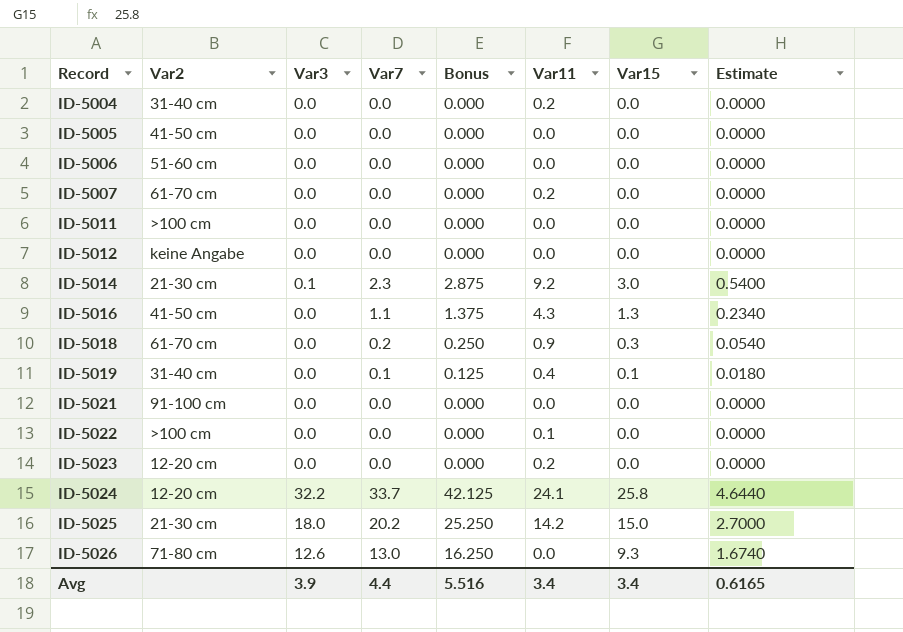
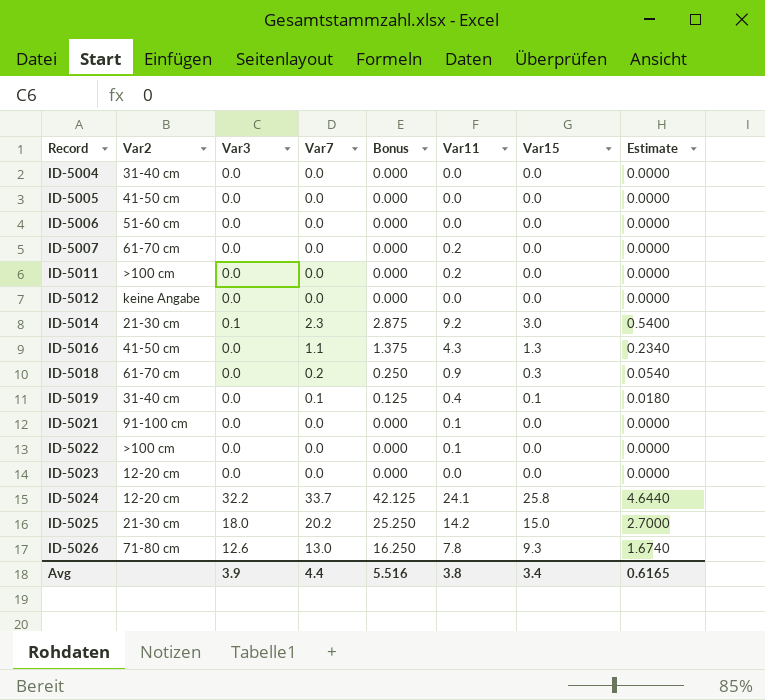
ID-5004 | Var11: 0.2 -> 0.0
ID-5011 | Var11: 0.0 -> 0.2
ID-5021 | Var11: 0.0 -> 0.1
ID-5023 | Var11: 0.2 -> 0.0
ID-5026 | Var11: 0.0 -> 7.8
Avg | Var11: 3.4 -> 3.8

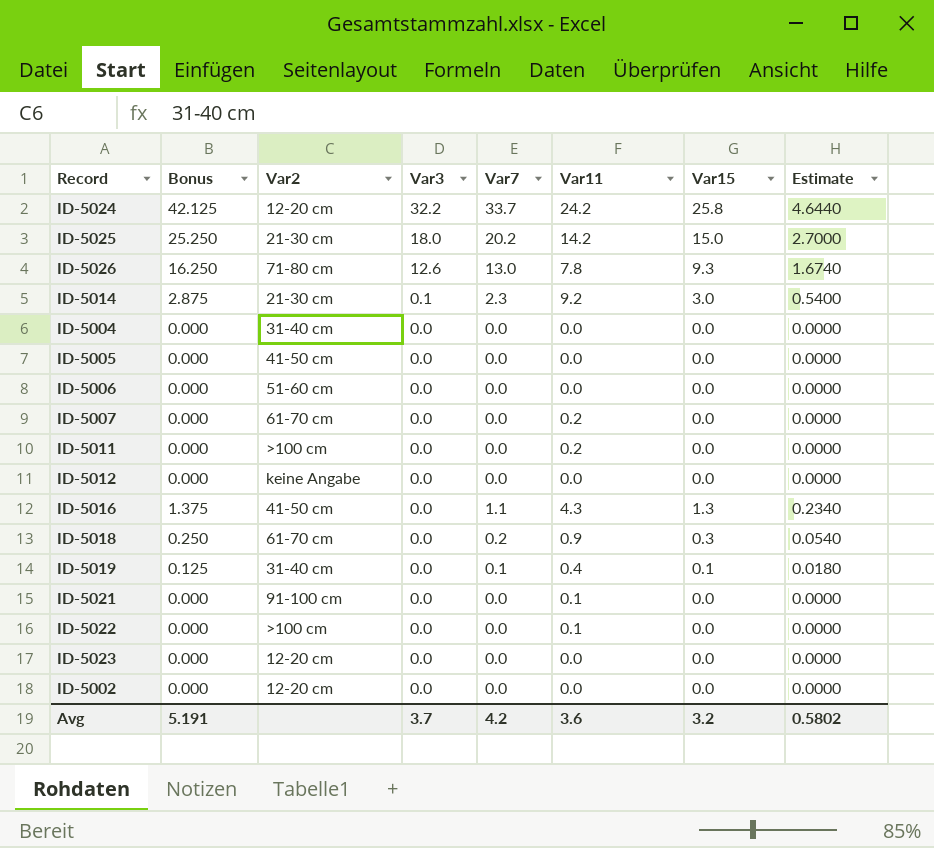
row order: Record ascending -> Var3 descending
column Bonus | position: 5 -> 2
ID-5024 | Var11: 24.1 -> 24.2
row ID-5002: none -> 0.000 | 12-20 cm | 0.0 | 0.0 | 0.0 | 0.0 | 0.0000
Avg | Bonus: 5.516 -> 5.191
Avg | Var3: 3.9 -> 3.7
Avg | Var7: 4.4 -> 4.2
Avg | Var11: 3.8 -> 3.6
Avg | Var15: 3.4 -> 3.2
Avg | Estimate: 0.6165 -> 0.5802

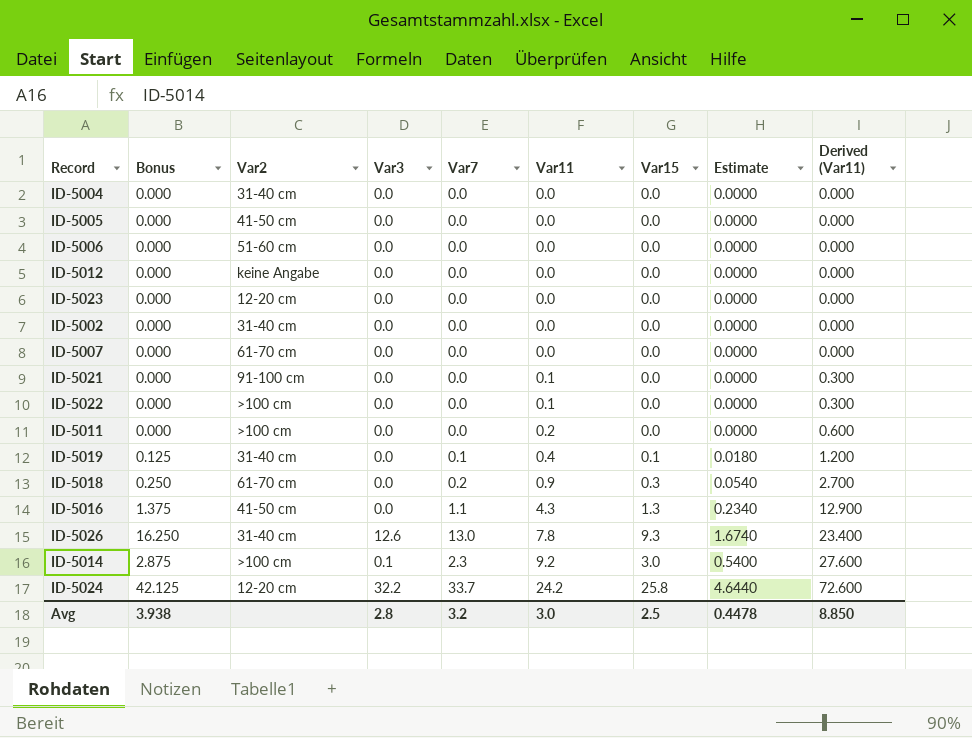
row order: Var3 descending -> Var11 ascending
column Derived (Var11) | formula: none -> [Var11] * 3
row ID-5025: 25.250 | 21-30 cm | 18.0 | 20.2 | 14.2 | 15.0 | 2.7000 -> none
ID-5002 | Var2: 12-20 cm -> 31-40 cm
ID-5007 | Var11: 0.2 -> 0.0
ID-5026 | Var2: 71-80 cm -> 31-40 cm
ID-5014 | Var2: 21-30 cm -> >100 cm
Avg | Bonus: 5.191 -> 3.938
Avg | Var3: 3.7 -> 2.8
Avg | Var7: 4.2 -> 3.2
Avg | Var11: 3.6 -> 3.0
Avg | Var15: 3.2 -> 2.5
Avg | Estimate: 0.5802 -> 0.4478

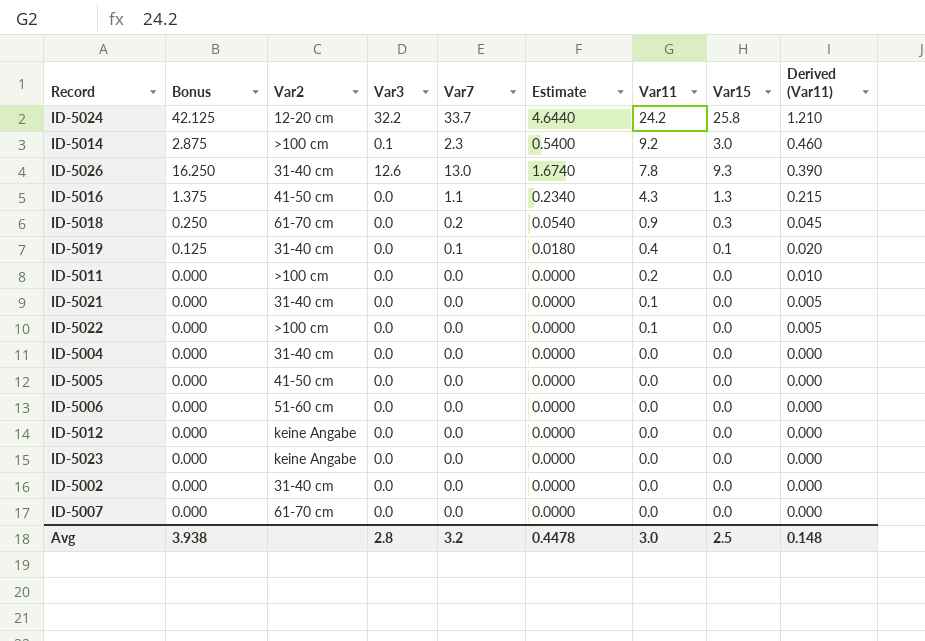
row order: Var11 ascending -> Var11 descending
column Estimate | position: 8 -> 6
column Derived (Var11) | formula: [Var11] * 3 -> [Var11] * 0.05
ID-5021 | Var2: 91-100 cm -> 31-40 cm
ID-5023 | Var2: 12-20 cm -> keine Angabe
Avg | Derived (Var11): 8.850 -> 0.148

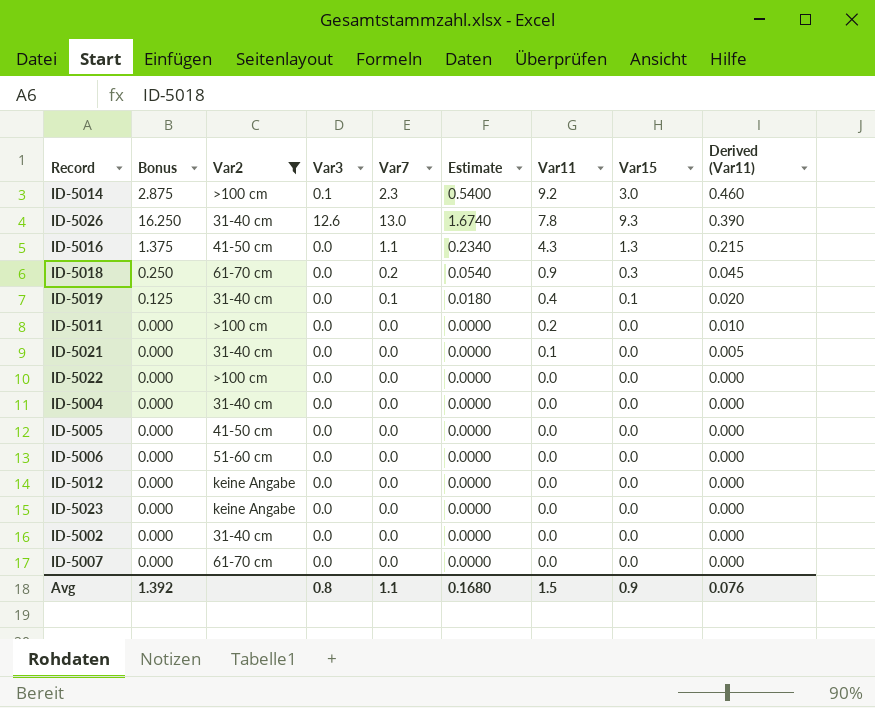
filter: none -> Var2 != 12-20 cm
ID-5022 | Var11: 0.1 -> 0.0
ID-5022 | Derived (Var11): 0.005 -> 0.000
Avg | Bonus: 3.938 -> 1.392
Avg | Var3: 2.8 -> 0.8
Avg | Var7: 3.2 -> 1.1
Avg | Estimate: 0.4478 -> 0.1680
Avg | Var11: 3.0 -> 1.5
Avg | Var15: 2.5 -> 0.9
Avg | Derived (Var11): 0.148 -> 0.076

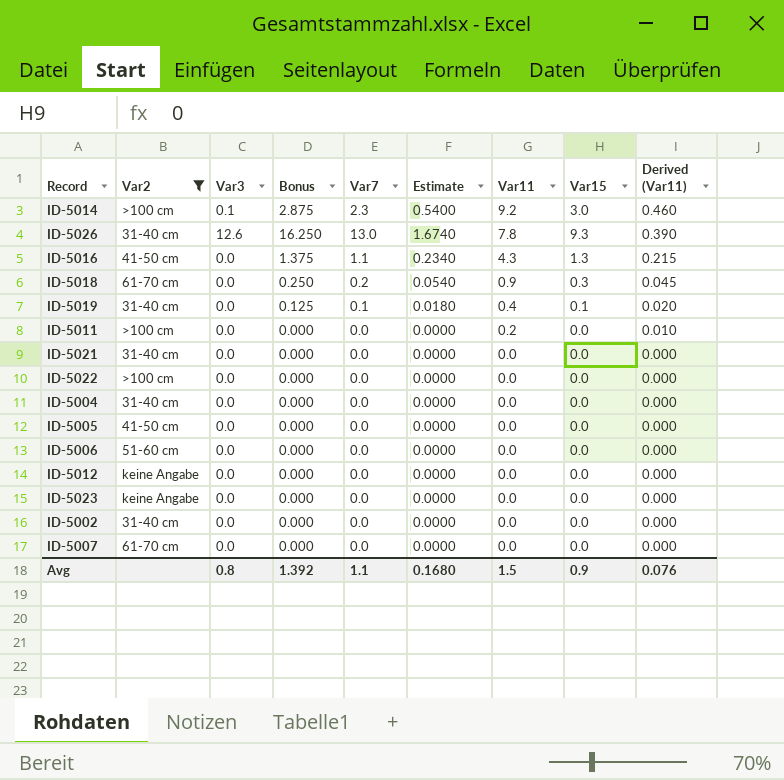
column Bonus | position: 2 -> 4
ID-5021 | Var11: 0.1 -> 0.0
ID-5021 | Derived (Var11): 0.005 -> 0.000

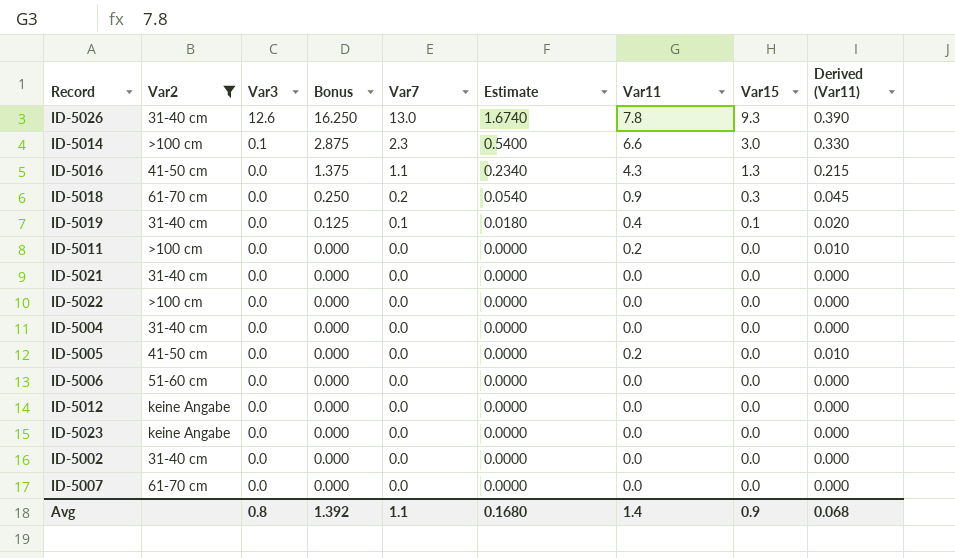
row order: Var11 descending -> Var3 descending
ID-5014 | Var11: 9.2 -> 6.6
ID-5014 | Derived (Var11): 0.460 -> 0.330
ID-5005 | Var11: 0.0 -> 0.2
ID-5005 | Derived (Var11): 0.000 -> 0.010
Avg | Var11: 1.5 -> 1.4
Avg | Derived (Var11): 0.076 -> 0.068

